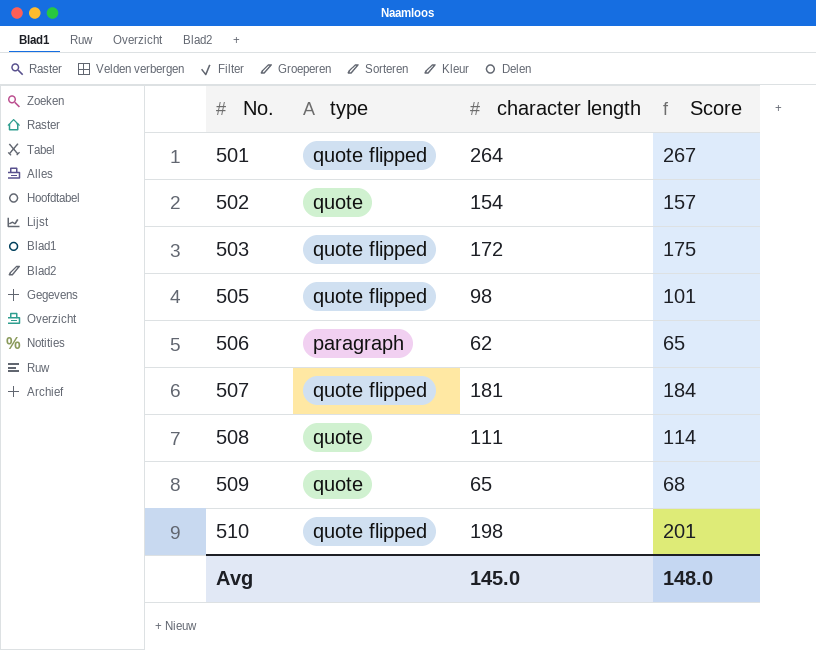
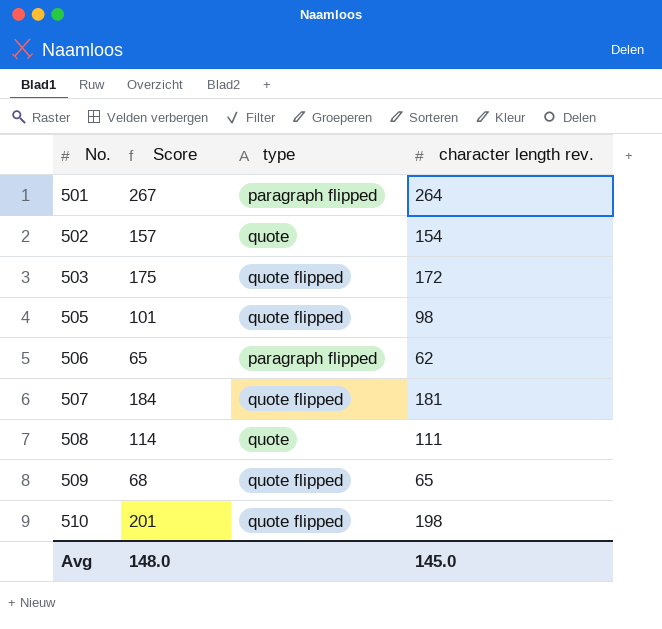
column Score | position: 4 -> 2
column name: character length -> character length rev.
501 | type: quote flipped -> paragraph flipped
506 | type: paragraph -> paragraph flipped
509 | type: quote -> quote flipped

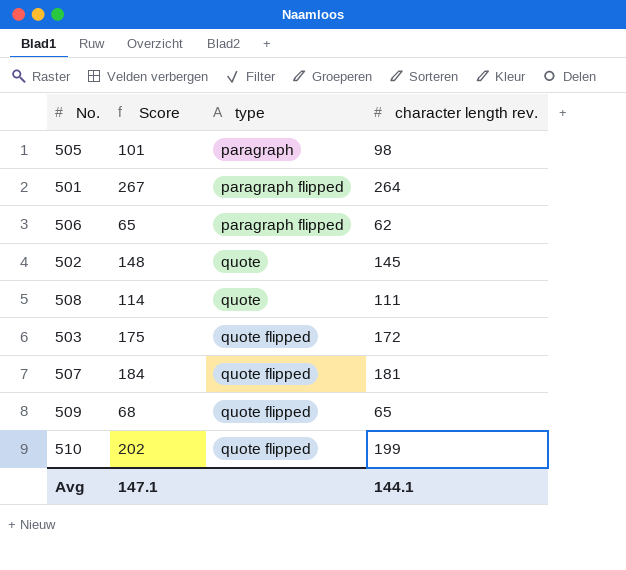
row order: No. ascending -> type ascending
505 | type: quote flipped -> paragraph
502 | Score: 157 -> 148
502 | character length rev.: 154 -> 145
510 | Score: 201 -> 202
510 | character length rev.: 198 -> 199
Avg | Score: 148.0 -> 147.1
Avg | character length rev.: 145.0 -> 144.1

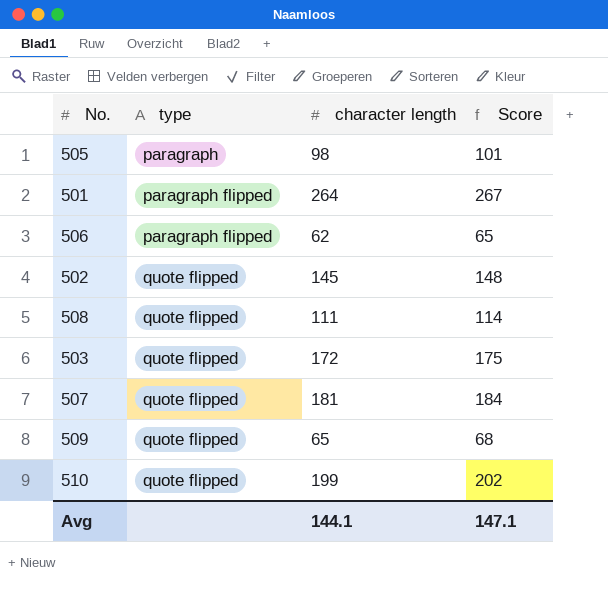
column name: character length rev. -> character length
column Score | position: 2 -> 4
502 | type: quote -> quote flipped
508 | type: quote -> quote flipped

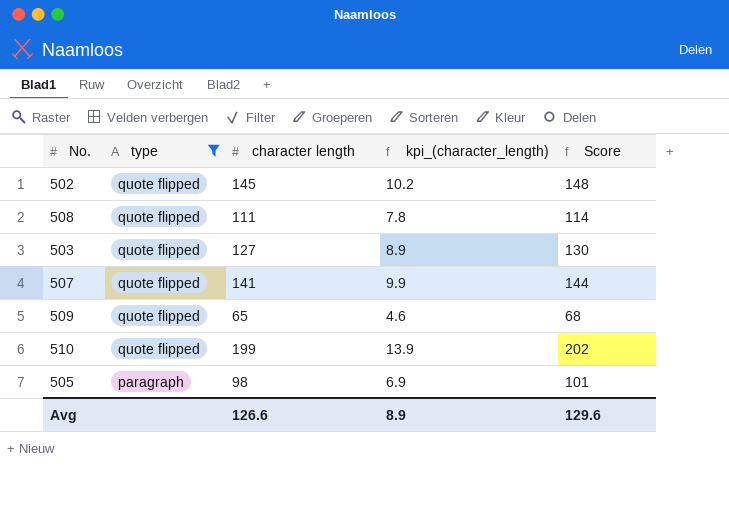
filter: none -> type != paragraph flipped
row order: type ascending -> type descending
column kpi_(character_length) | formula: none -> [character length] * 0.07
503 | character length: 172 -> 127
503 | Score: 175 -> 130
507 | character length: 181 -> 141
507 | Score: 184 -> 144
Avg | character length: 144.1 -> 126.6
Avg | Score: 147.1 -> 129.6

